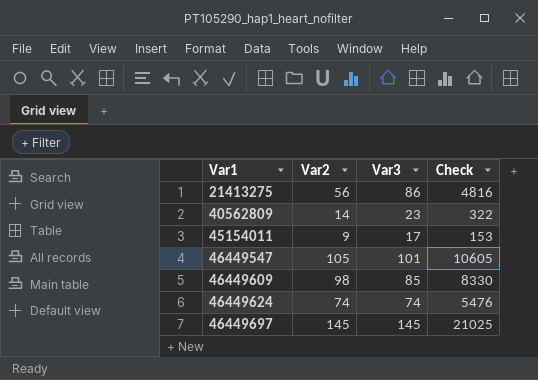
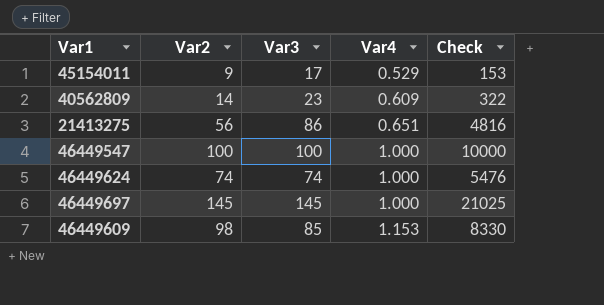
row order: Var1 ascending -> Var4 ascending
column Var4 | formula: none -> [Var2] / [Var3]
46449547 | Var2: 105 -> 100
46449547 | Var3: 101 -> 100
46449547 | Check: 10605 -> 10000

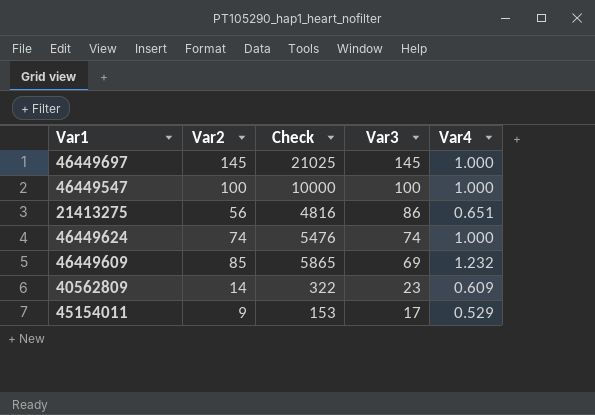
row order: Var4 ascending -> Var3 descending
column Check | position: 5 -> 3
46449609 | Var2: 98 -> 85
46449609 | Check: 8330 -> 5865
46449609 | Var3: 85 -> 69
46449609 | Var4: 1.153 -> 1.232

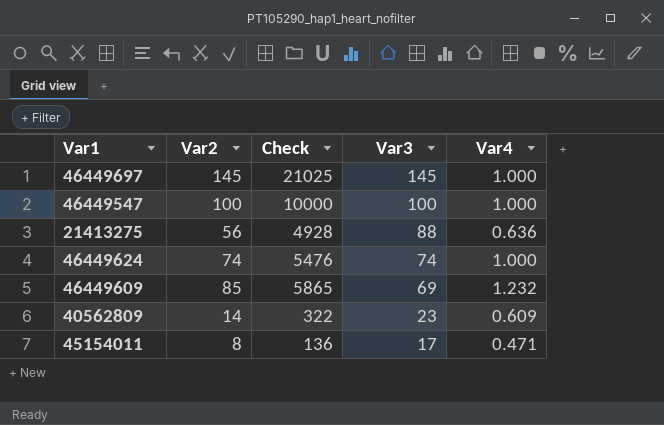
21413275 | Check: 4816 -> 4928
21413275 | Var3: 86 -> 88
21413275 | Var4: 0.651 -> 0.636
45154011 | Var2: 9 -> 8
45154011 | Check: 153 -> 136
45154011 | Var4: 0.529 -> 0.471

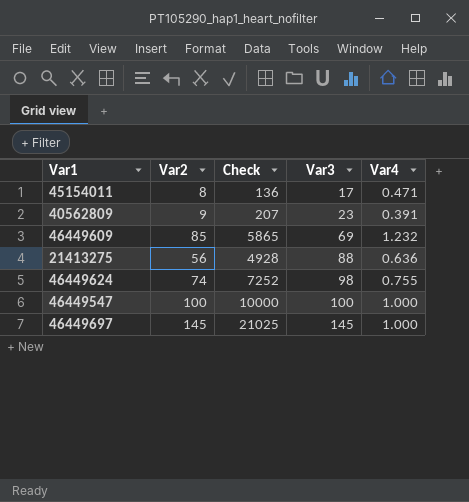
row order: Var3 descending -> Var3 ascending
40562809 | Var2: 14 -> 9
40562809 | Check: 322 -> 207
40562809 | Var4: 0.609 -> 0.391
46449624 | Check: 5476 -> 7252
46449624 | Var3: 74 -> 98
46449624 | Var4: 1.000 -> 0.755

